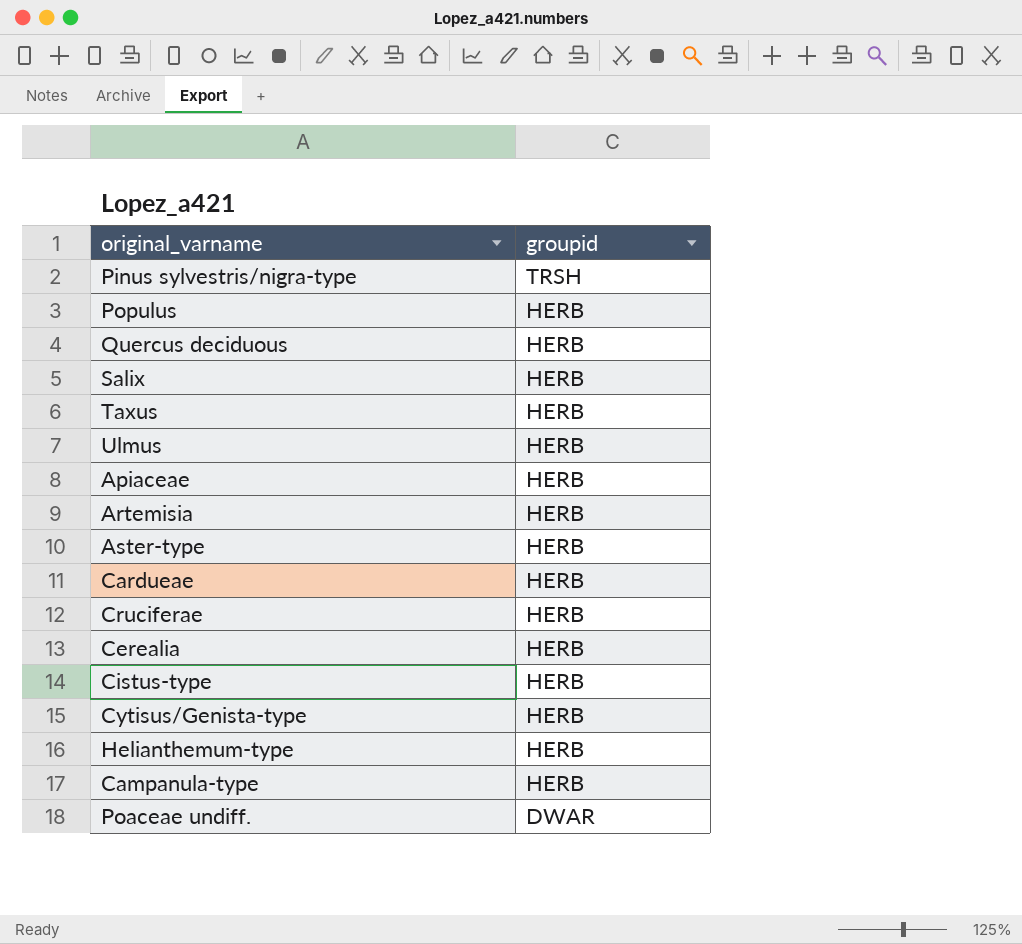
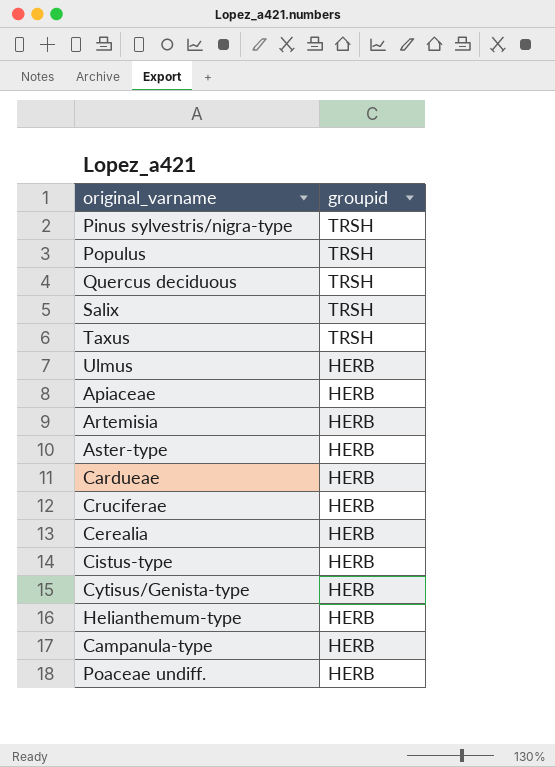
Populus | groupid: HERB -> TRSH
Quercus deciduous | groupid: HERB -> TRSH
Salix | groupid: HERB -> TRSH
Taxus | groupid: HERB -> TRSH
Poaceae undiff. | groupid: DWAR -> HERB

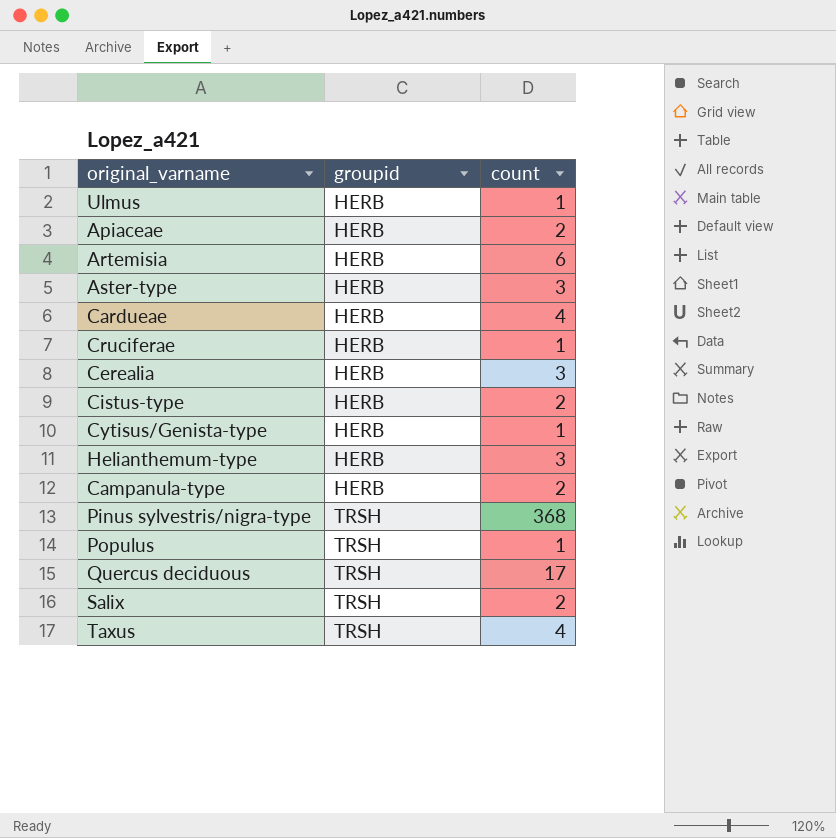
row order: groupid descending -> groupid ascending
column count | position: none -> 3
row Poaceae undiff.: HERB -> none

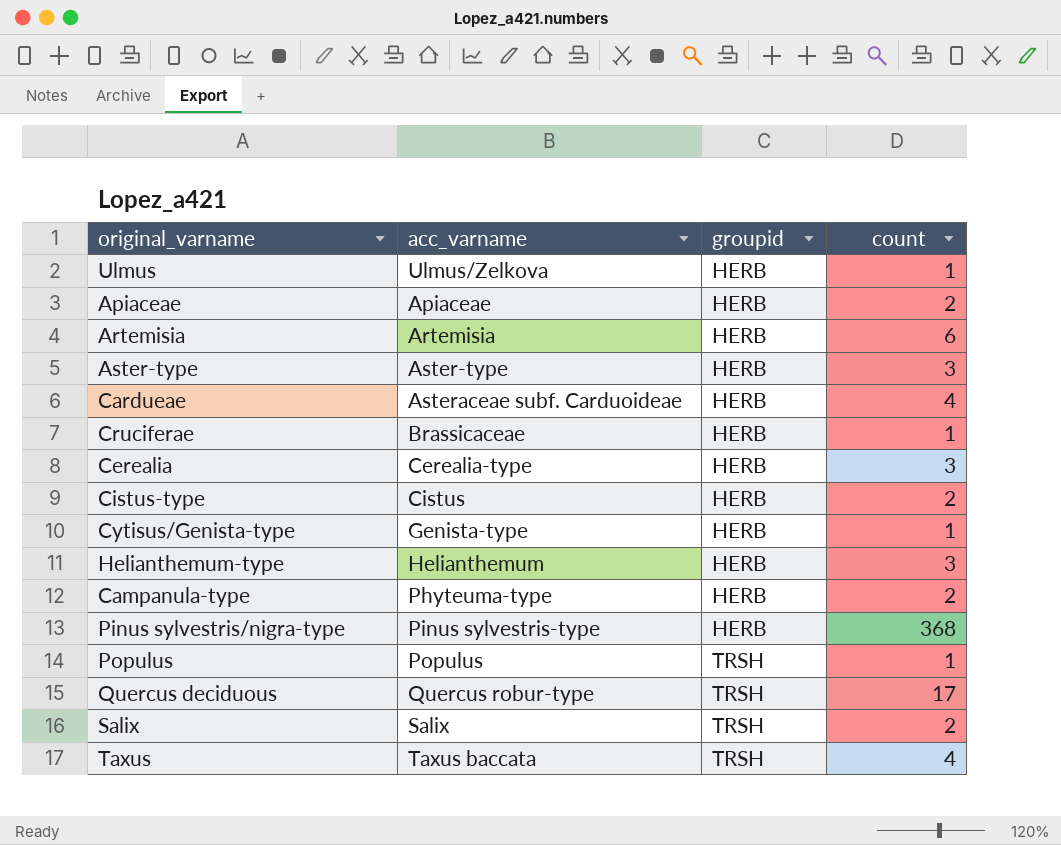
column acc_varname | position: none -> 2
Pinus sylvestris/nigra-type | groupid: TRSH -> HERB

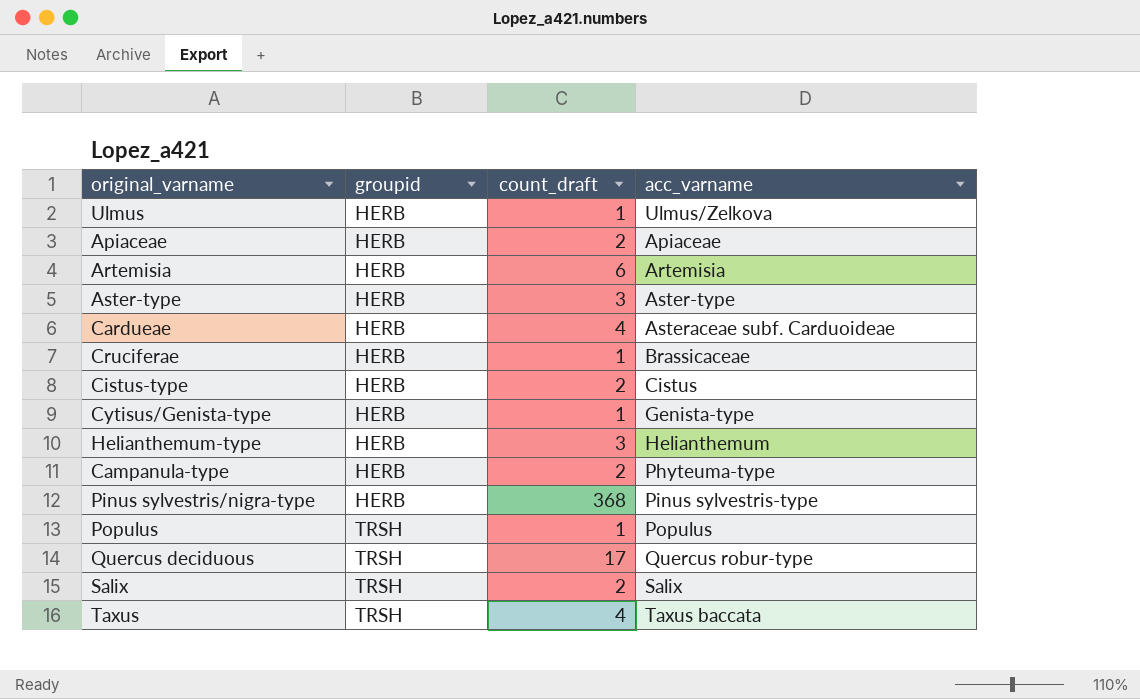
column name: count -> count_draft
column acc_varname | position: 2 -> 4
row Cerealia: Cerealia-type | HERB | 3 -> none

